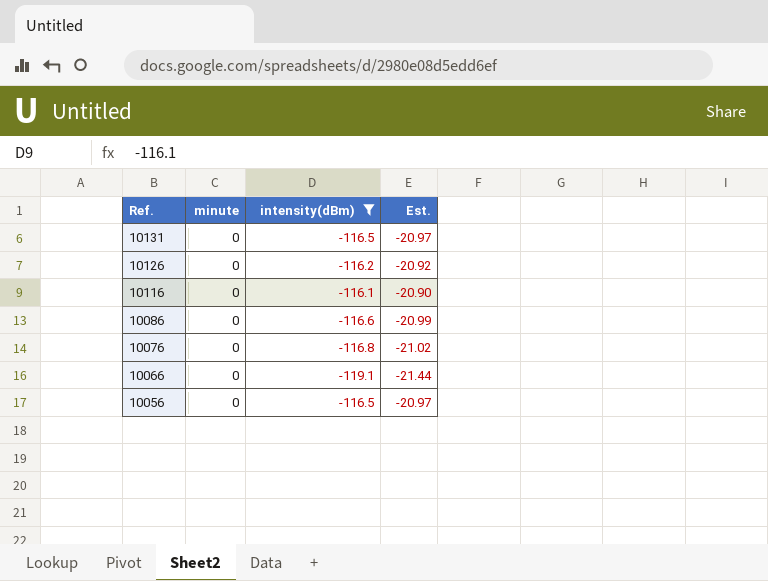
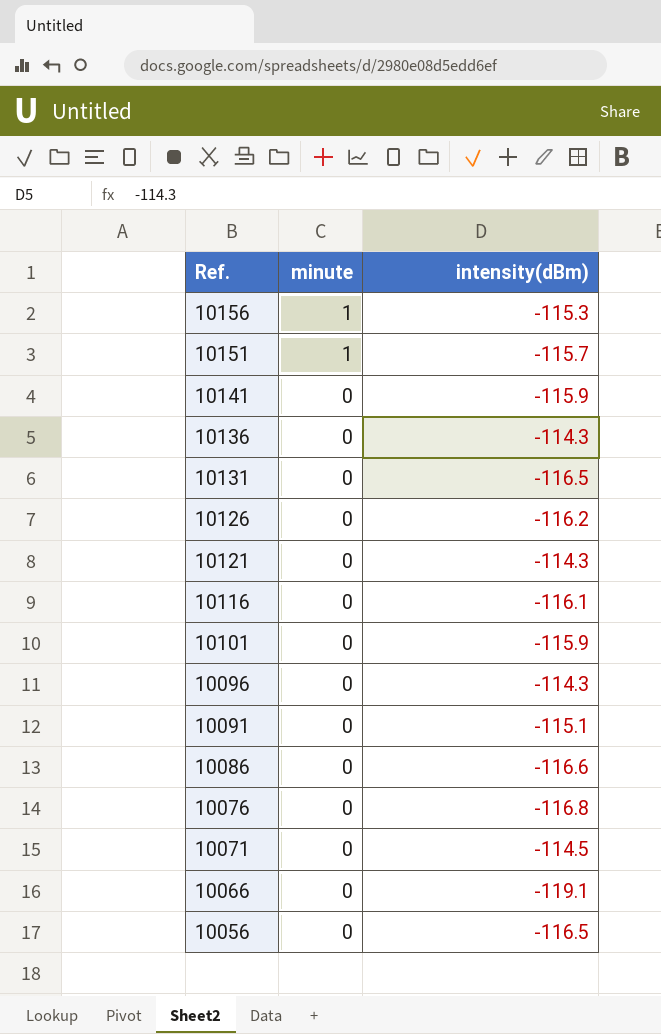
filter: intensity(dBm) <= -116.1 -> none
column Est. | formula: [intensity(dBm)] * 0.18 -> none

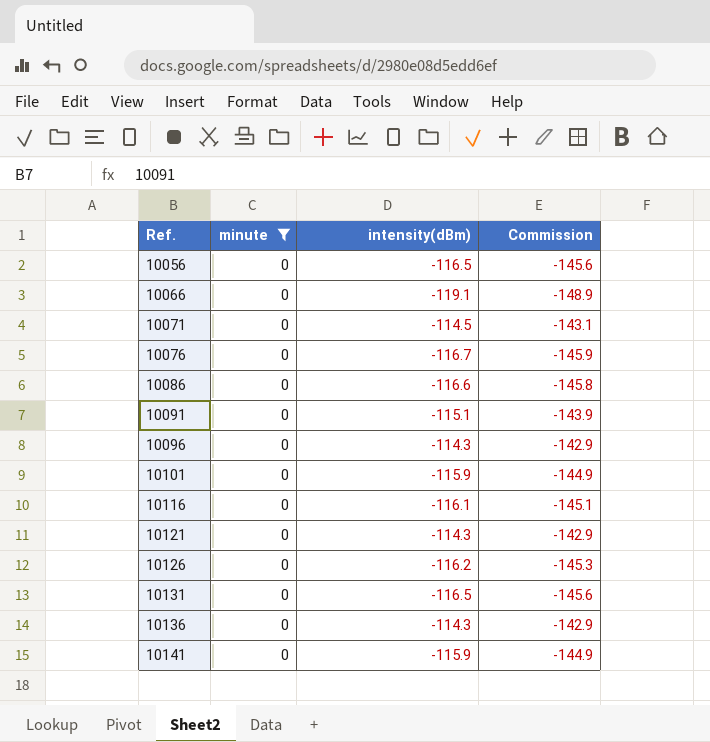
filter: none -> minute = 0
row order: Ref. descending -> Ref. ascending
column Commission | formula: none -> [intensity(dBm)] * 1.25
10076 | intensity(dBm): -116.8 -> -116.7

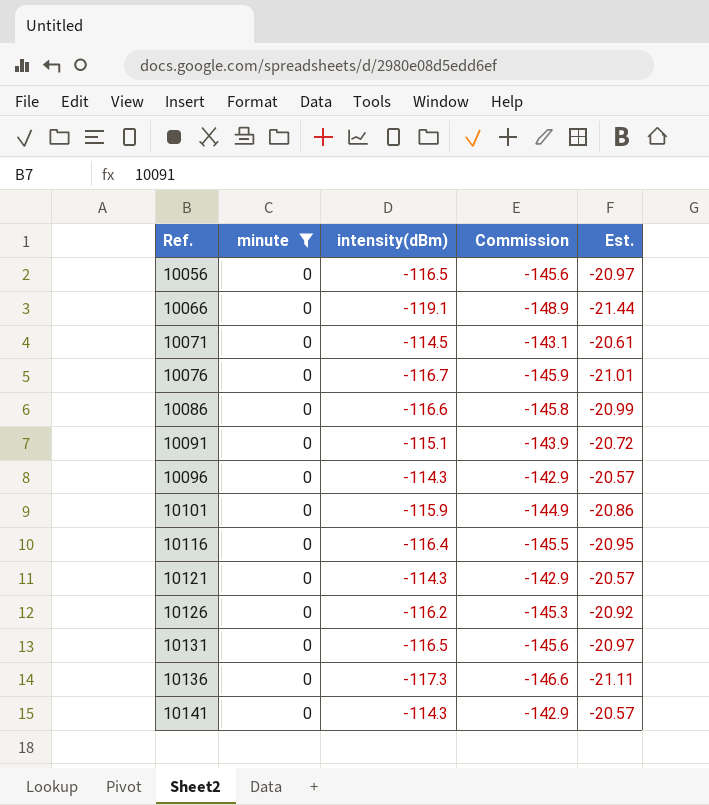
column Est. | formula: none -> [intensity(dBm)] * 0.18
10116 | intensity(dBm): -116.1 -> -116.4
10116 | Commission: -145.1 -> -145.5
10136 | intensity(dBm): -114.3 -> -117.3
10136 | Commission: -142.9 -> -146.6
10141 | intensity(dBm): -115.9 -> -114.3
10141 | Commission: -144.9 -> -142.9

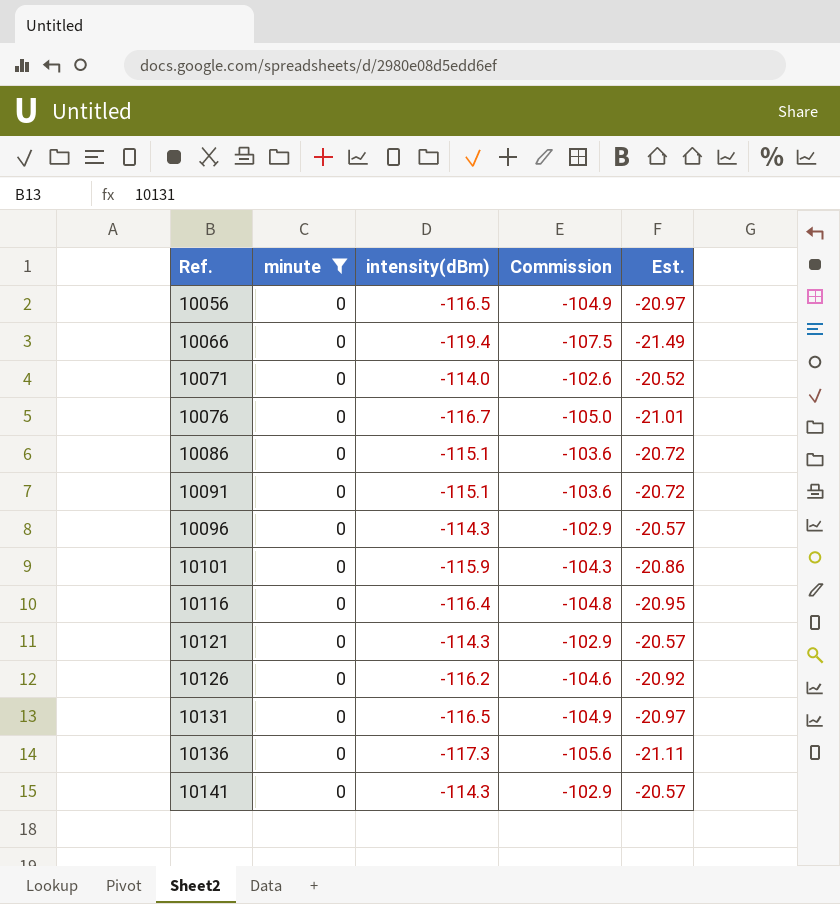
column Commission | formula: [intensity(dBm)] * 1.25 -> [intensity(dBm)] * 0.9
10066 | intensity(dBm): -119.1 -> -119.4
10066 | Est.: -21.44 -> -21.49
10071 | intensity(dBm): -114.5 -> -114.0
10071 | Est.: -20.61 -> -20.52
10086 | intensity(dBm): -116.6 -> -115.1
10086 | Est.: -20.99 -> -20.72

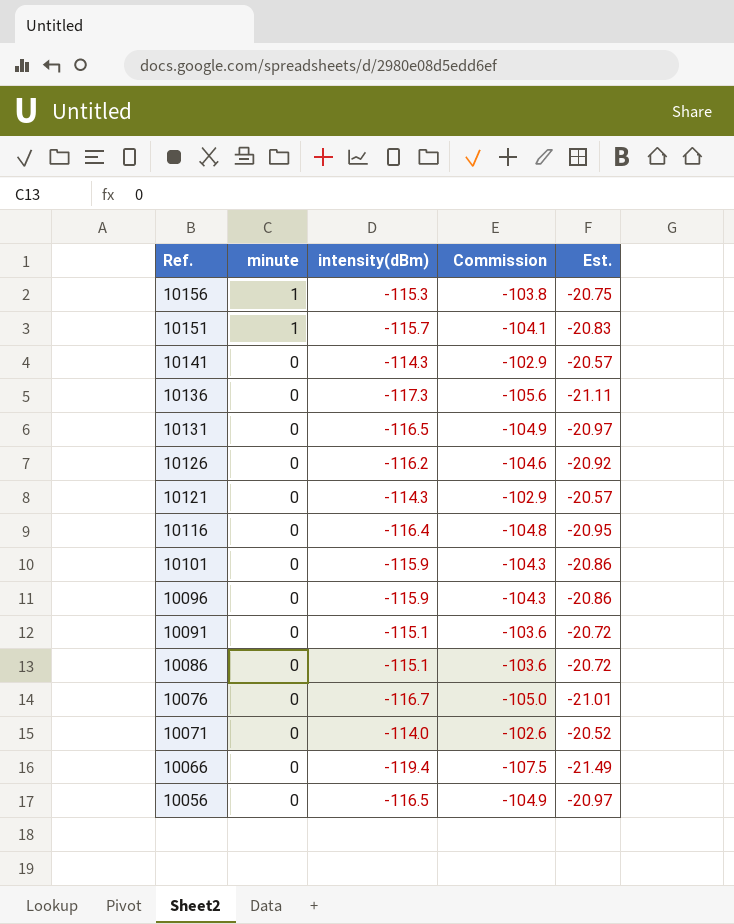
filter: minute = 0 -> none
row order: Ref. ascending -> Ref. descending
10096 | intensity(dBm): -114.3 -> -115.9
10096 | Commission: -102.9 -> -104.3
10096 | Est.: -20.57 -> -20.86

